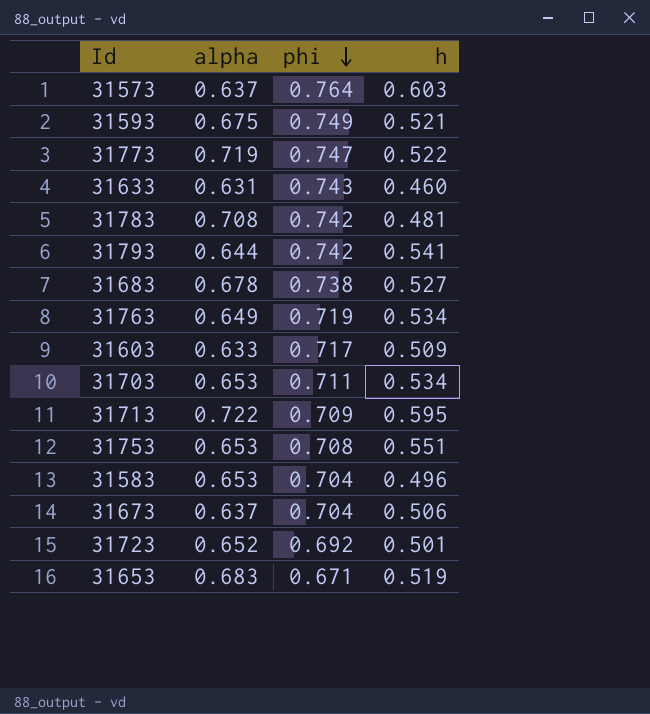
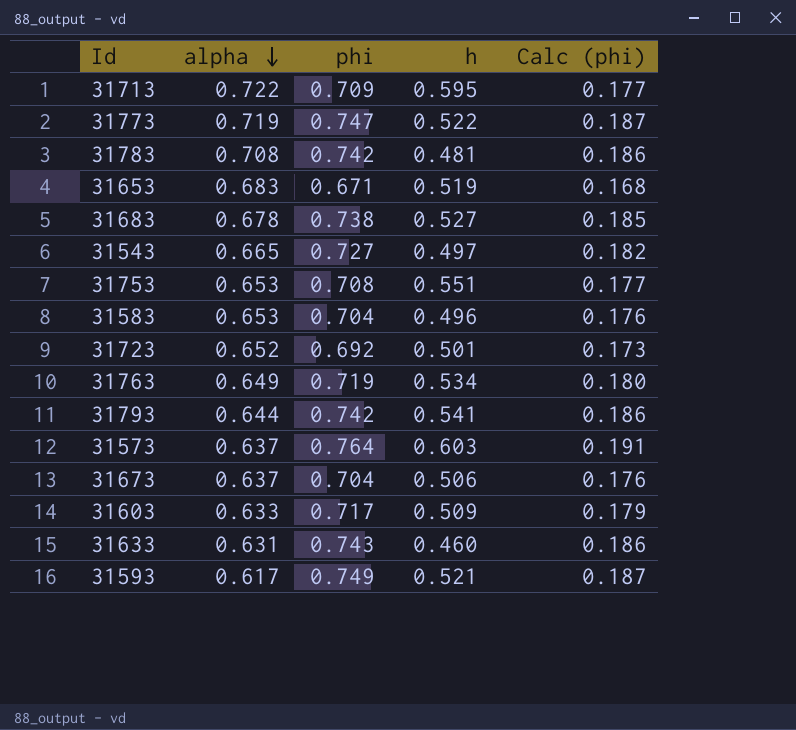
row order: phi descending -> alpha descending
column Calc (phi) | formula: none -> [phi] * 0.25
row 31703: 0.653 | 0.711 | 0.534 -> none
row 31543: none -> 0.665 | 0.727 | 0.497 | 0.182
31593 | alpha: 0.675 -> 0.617

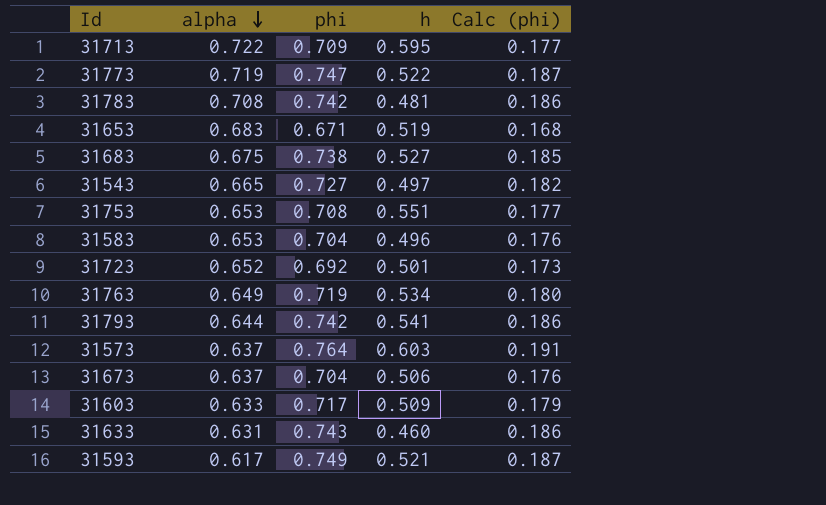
31683 | alpha: 0.678 -> 0.675

